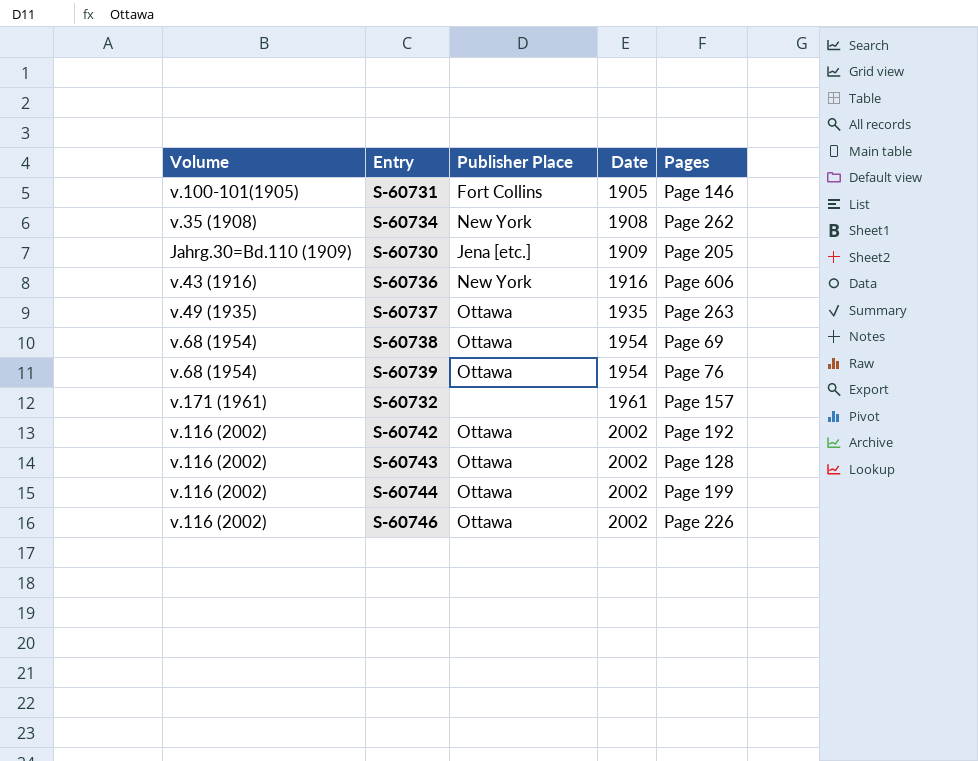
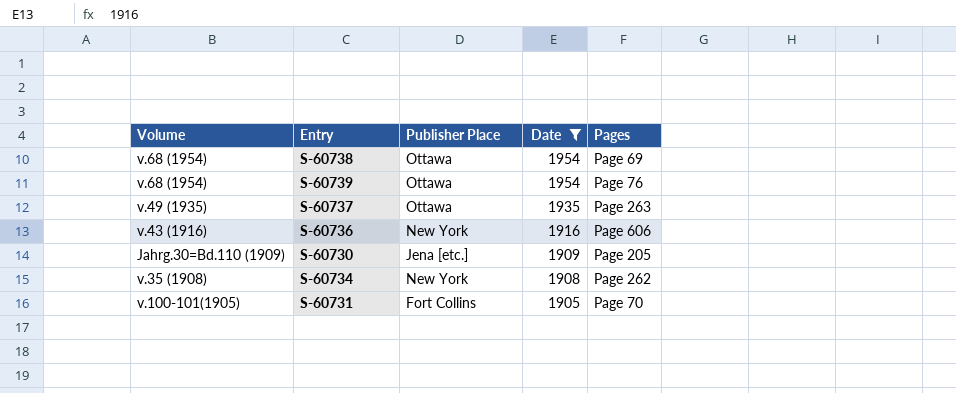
filter: none -> Date <= 1954
row order: Date ascending -> Date descending
S-60731 | Pages: Page 146 -> Page 70

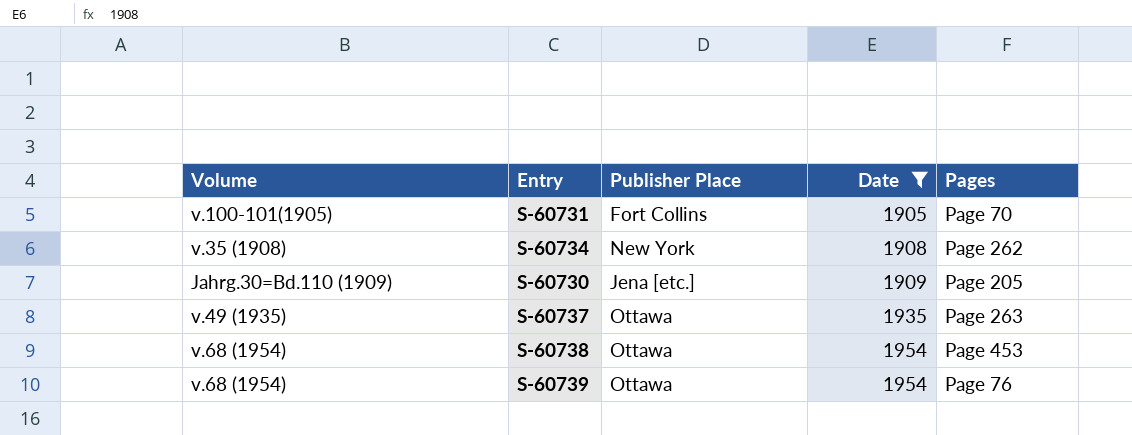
row order: Date descending -> Date ascending
row S-60736: v.43 (1916) | New York | 1916 | Page 606 -> none
S-60738 | Pages: Page 69 -> Page 453

